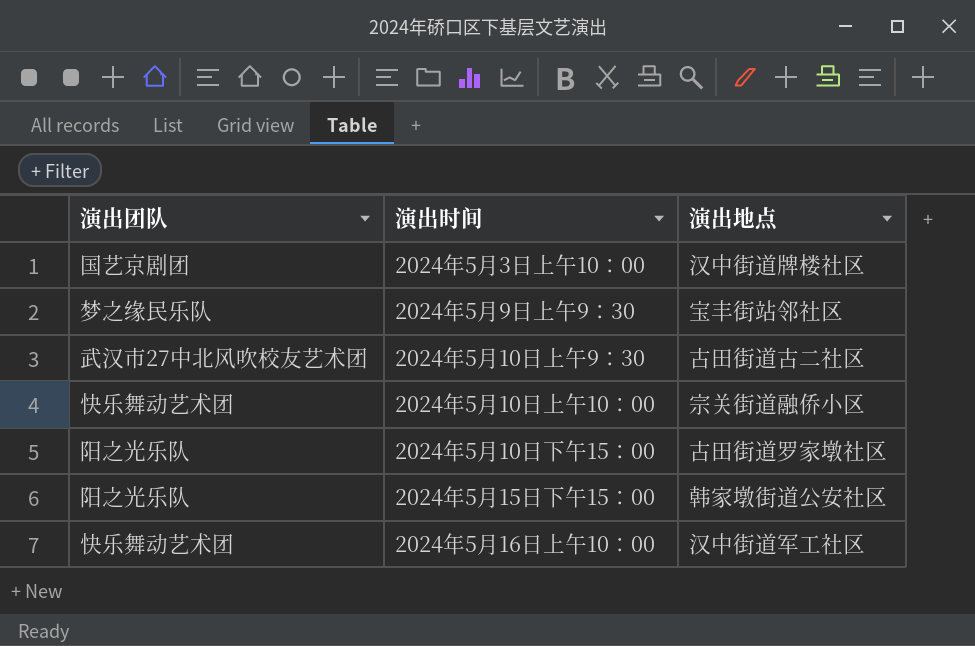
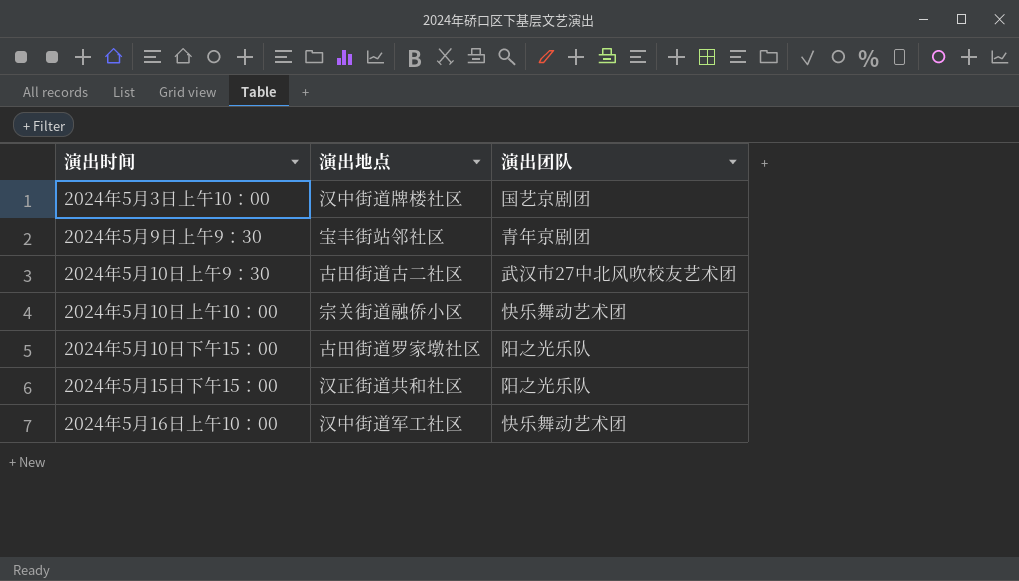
column 演出团队 | position: 1 -> 3
2024年5月9日上午9：30 | 演出团队: 梦之缘民乐队 -> 青年京剧团
2024年5月15日下午15：00 | 演出地点: 韩家墩街道公安社区 -> 汉正街道共和社区

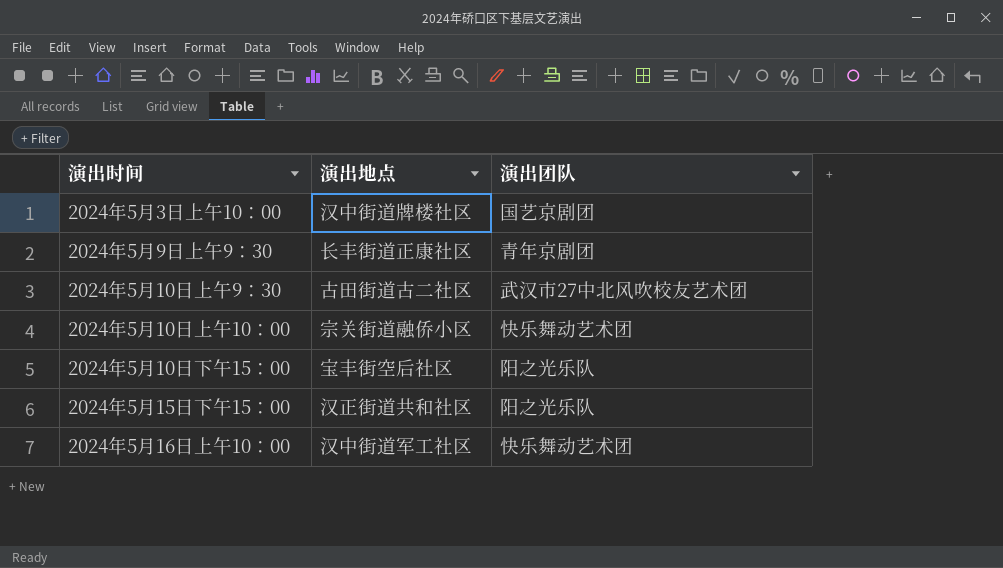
2024年5月9日上午9：30 | 演出地点: 宝丰街站邻社区 -> 长丰街道正康社区
2024年5月10日下午15：00 | 演出地点: 古田街道罗家墩社区 -> 宝丰街空后社区

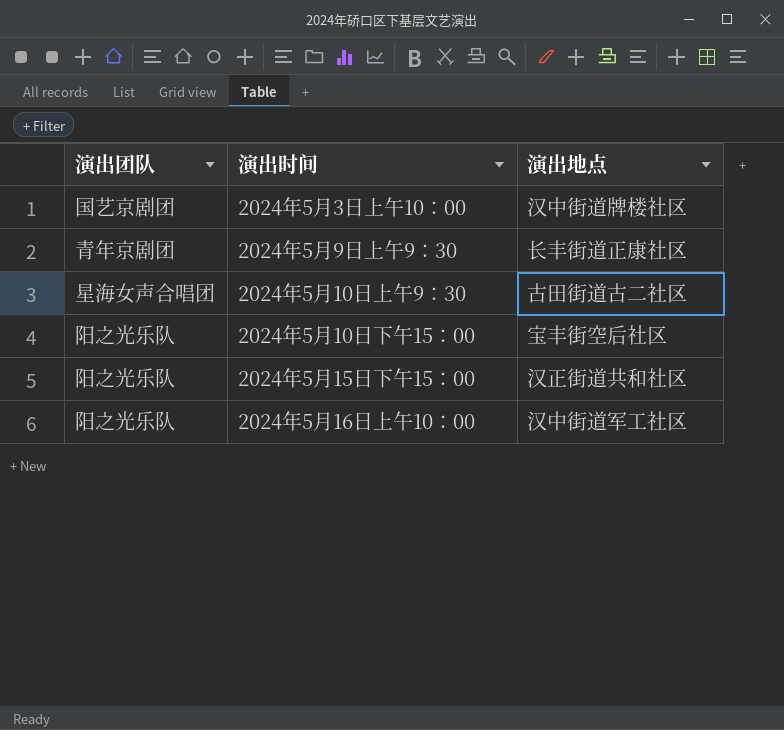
column 演出团队 | position: 3 -> 1
row 2024年5月10日上午10：00: 宗关街道融侨小区 | 快乐舞动艺术团 -> none
2024年5月10日上午9：30 | 演出团队: 武汉市27中北风吹校友艺术团 -> 星海女声合唱团
2024年5月16日上午10：00 | 演出团队: 快乐舞动艺术团 -> 阳之光乐队

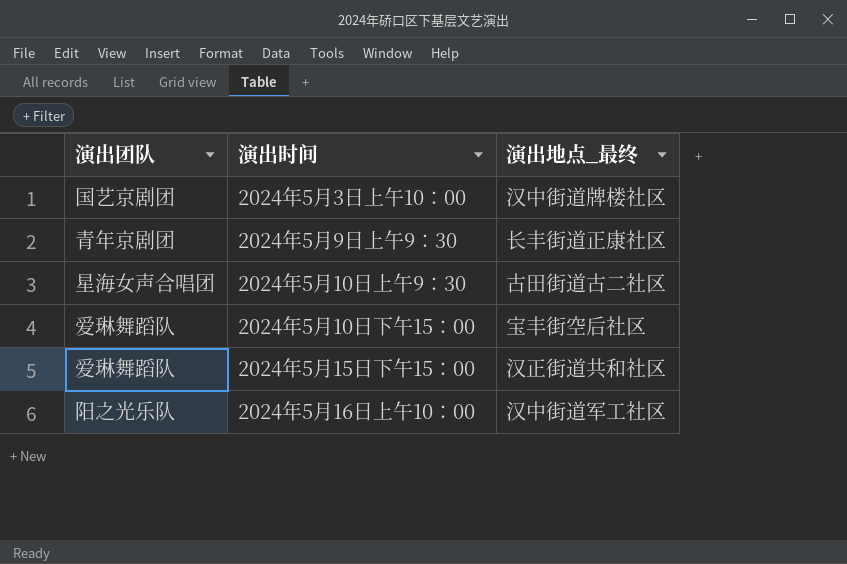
column name: 演出地点 -> 演出地点_最终
2024年5月10日下午15：00 | 演出团队: 阳之光乐队 -> 爱琳舞蹈队
2024年5月15日下午15：00 | 演出团队: 阳之光乐队 -> 爱琳舞蹈队

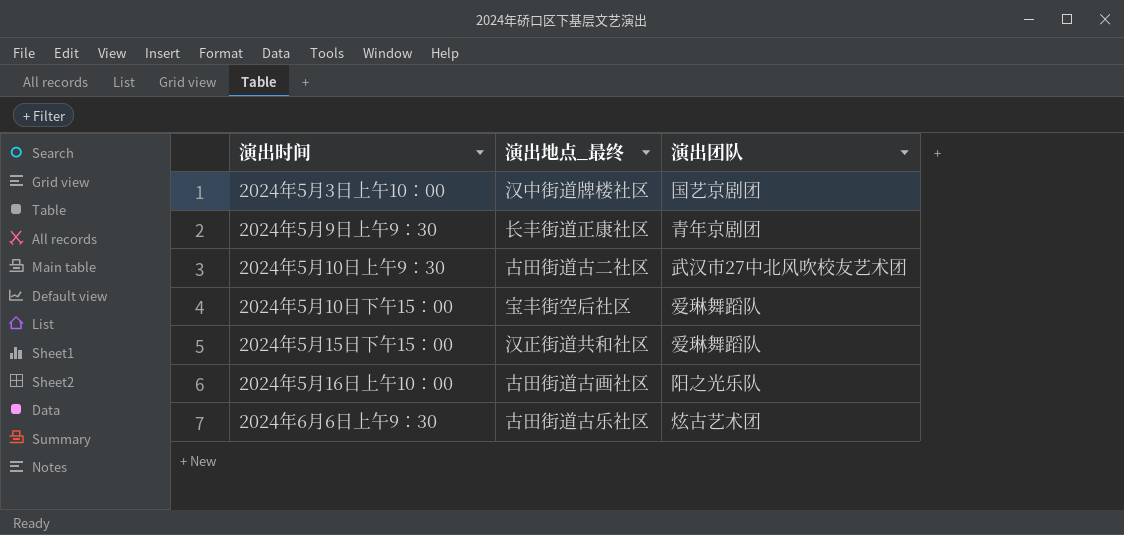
column 演出团队 | position: 1 -> 3
2024年5月10日上午9：30 | 演出团队: 星海女声合唱团 -> 武汉市27中北风吹校友艺术团
2024年5月16日上午10：00 | 演出地点_最终: 汉中街道军工社区 -> 古田街道古画社区
row 2024年6月6日上午9：30: none -> 古田街道古乐社区 | 炫古艺术团

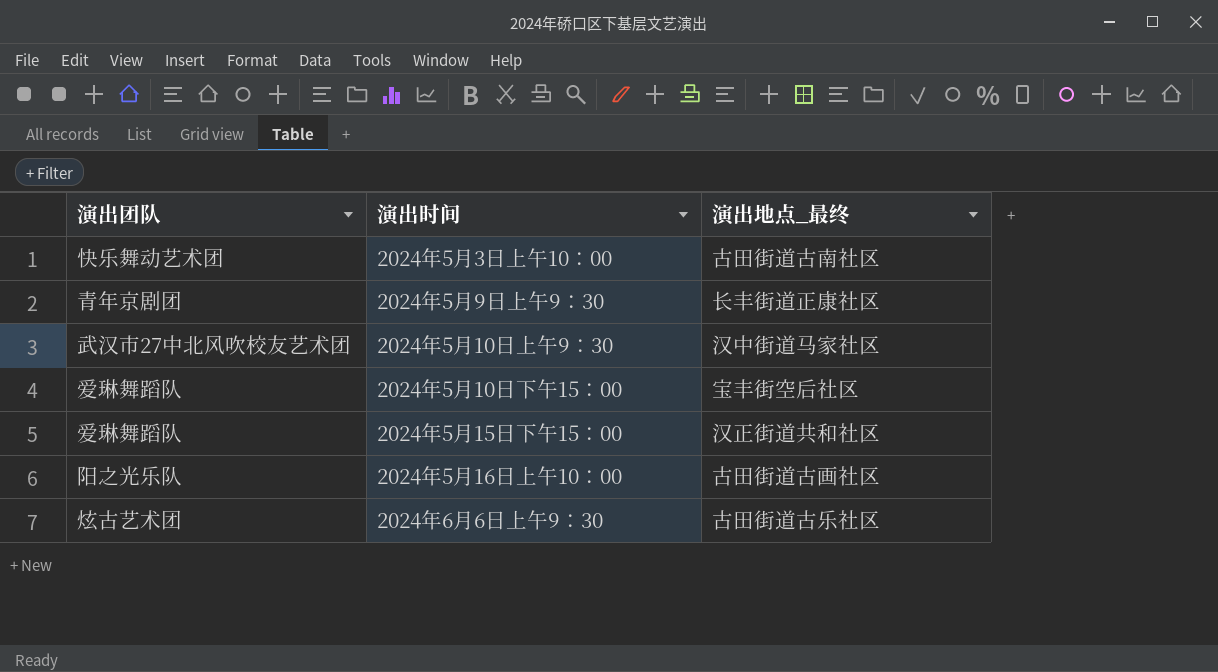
column 演出团队 | position: 3 -> 1
2024年5月3日上午10：00 | 演出团队: 国艺京剧团 -> 快乐舞动艺术团
2024年5月3日上午10：00 | 演出地点_最终: 汉中街道牌楼社区 -> 古田街道古南社区
2024年5月10日上午9：30 | 演出地点_最终: 古田街道古二社区 -> 汉中街道马家社区

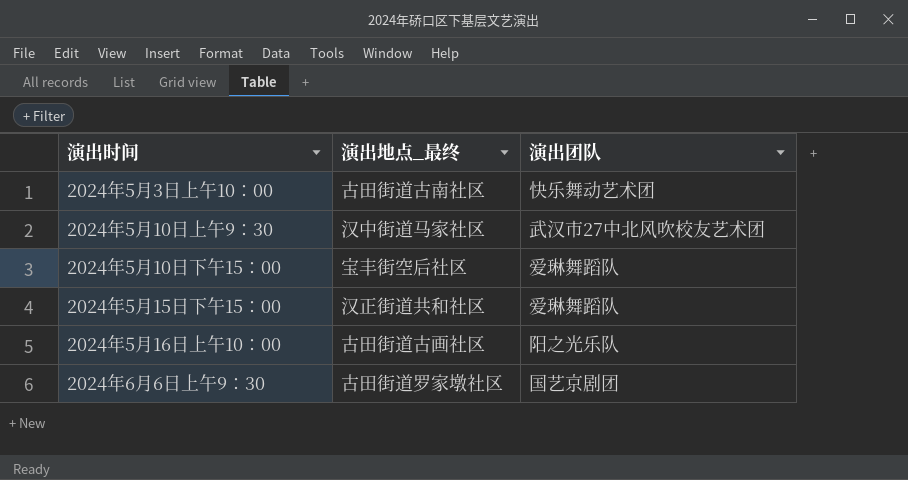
column 演出团队 | position: 1 -> 3
row 2024年5月9日上午9：30: 青年京剧团 | 长丰街道正康社区 -> none
2024年6月6日上午9：30 | 演出地点_最终: 古田街道古乐社区 -> 古田街道罗家墩社区
2024年6月6日上午9：30 | 演出团队: 炫古艺术团 -> 国艺京剧团

